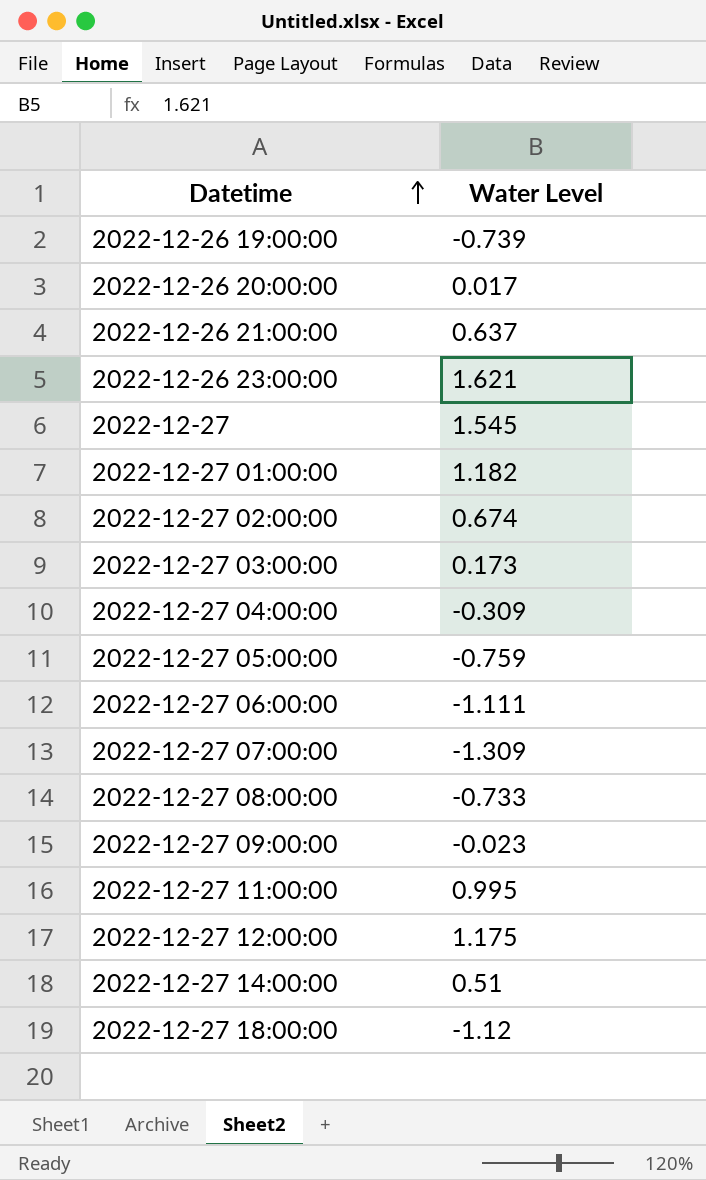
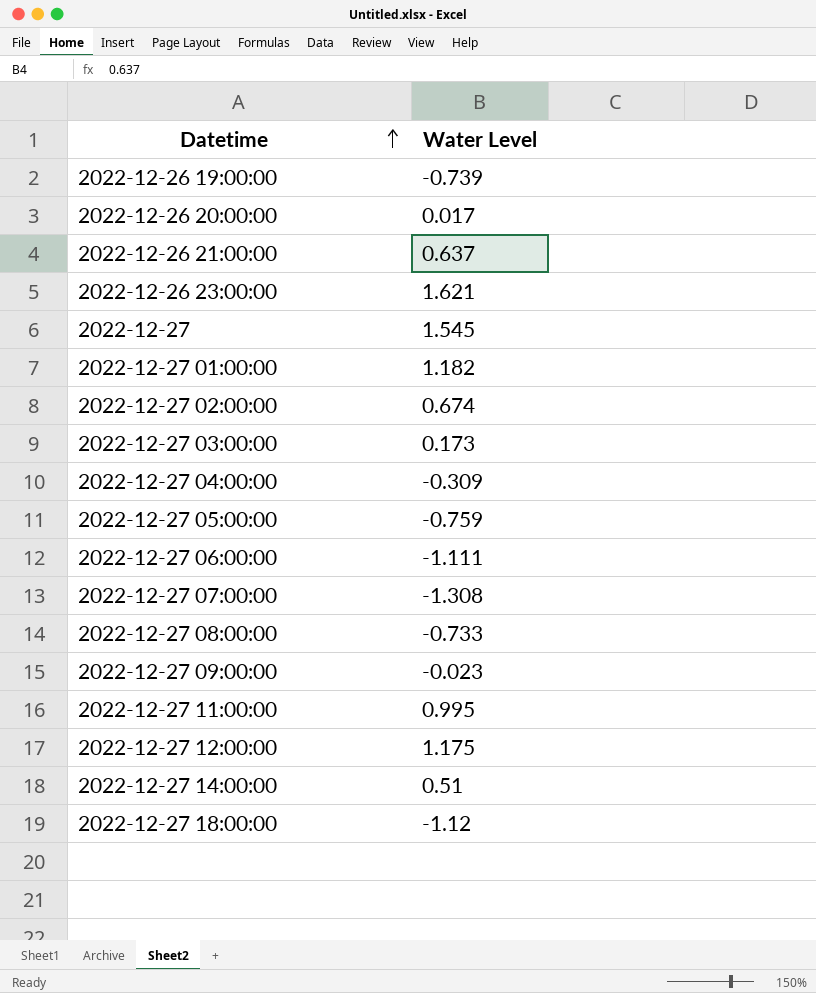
2022-12-27 07:00:00 | Water Level: -1.309 -> -1.308

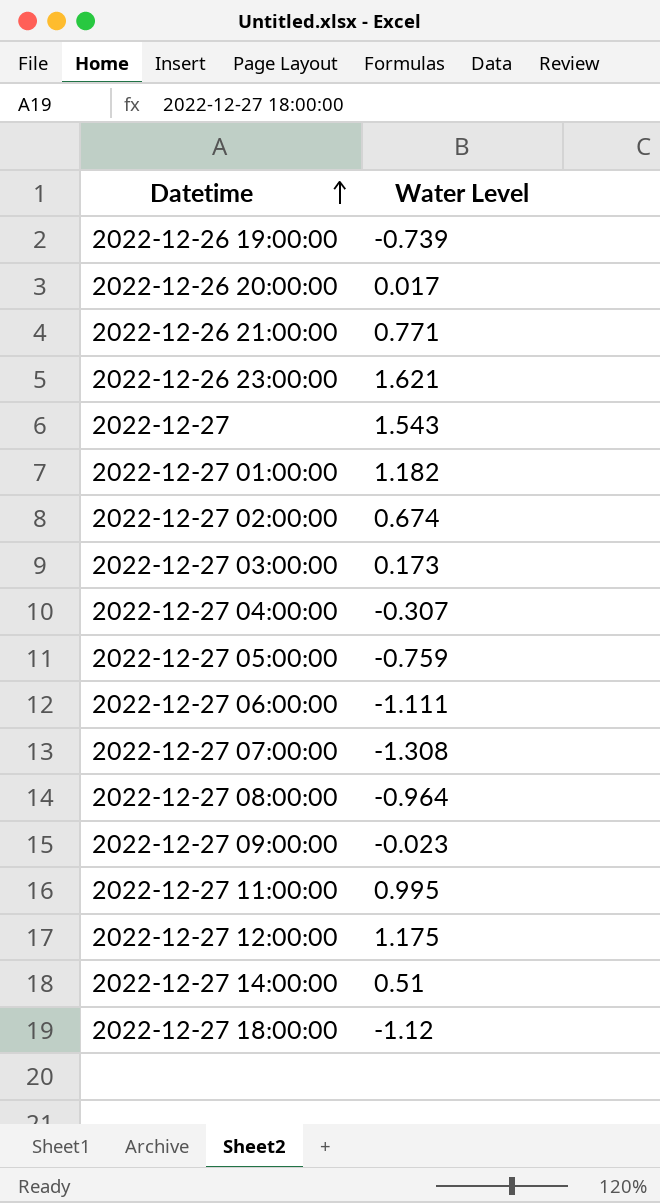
2022-12-26 21:00:00 | Water Level: 0.637 -> 0.771
2022-12-27 | Water Level: 1.545 -> 1.543
2022-12-27 04:00:00 | Water Level: -0.309 -> -0.307
2022-12-27 08:00:00 | Water Level: -0.733 -> -0.964

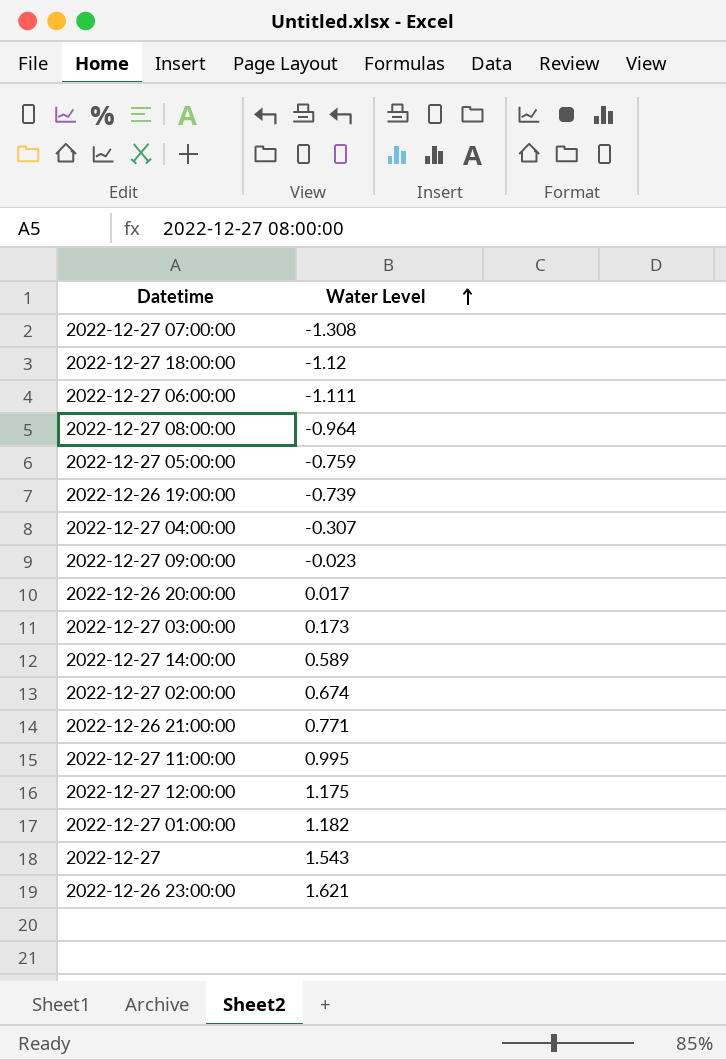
row order: Datetime ascending -> Water Level ascending
2022-12-27 14:00:00 | Water Level: 0.51 -> 0.589

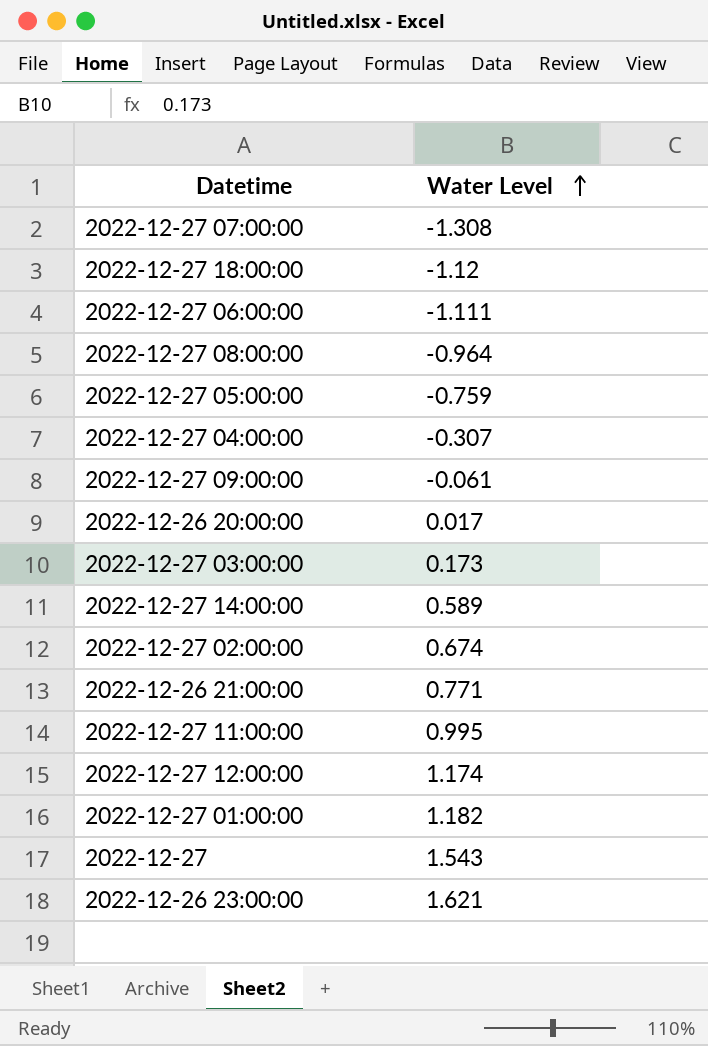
row 2022-12-26 19:00:00: -0.739 -> none
2022-12-27 09:00:00 | Water Level: -0.023 -> -0.061
2022-12-27 12:00:00 | Water Level: 1.175 -> 1.174

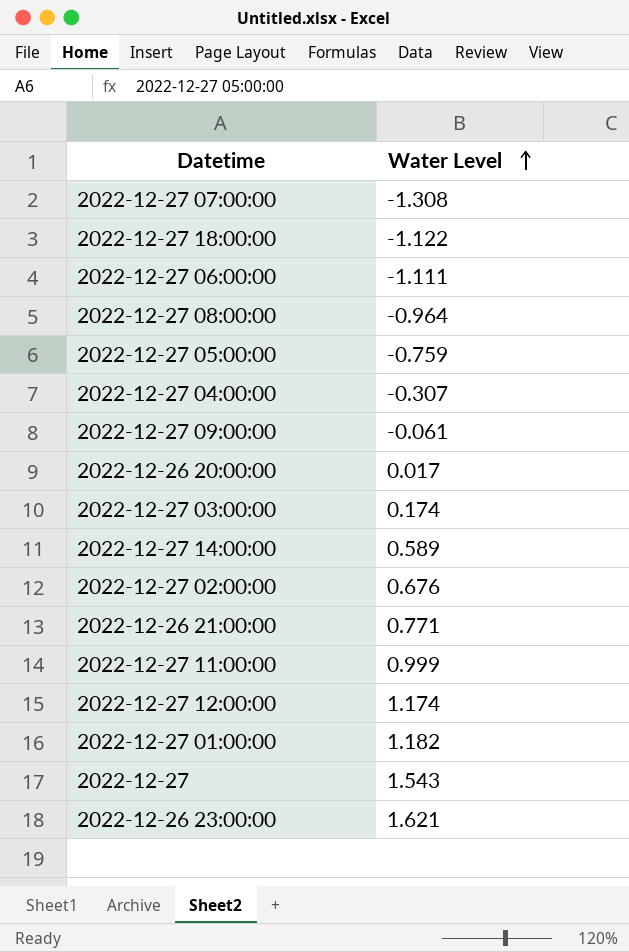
2022-12-27 18:00:00 | Water Level: -1.12 -> -1.122
2022-12-27 03:00:00 | Water Level: 0.173 -> 0.174
2022-12-27 02:00:00 | Water Level: 0.674 -> 0.676
2022-12-27 11:00:00 | Water Level: 0.995 -> 0.999

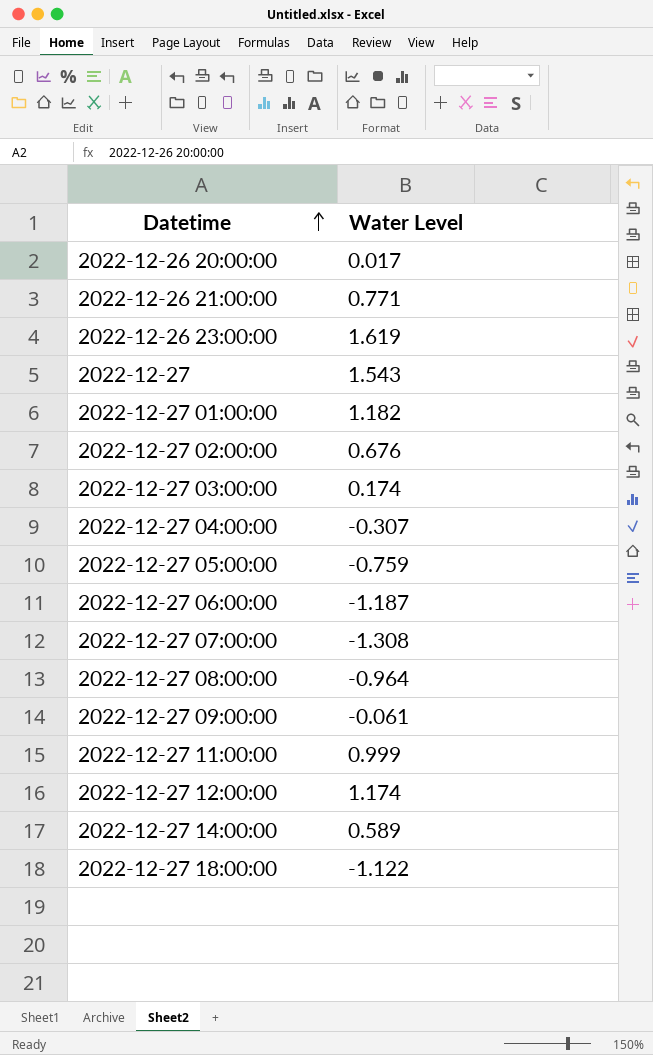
row order: Water Level ascending -> Datetime ascending
2022-12-26 23:00:00 | Water Level: 1.621 -> 1.619
2022-12-27 06:00:00 | Water Level: -1.111 -> -1.187

